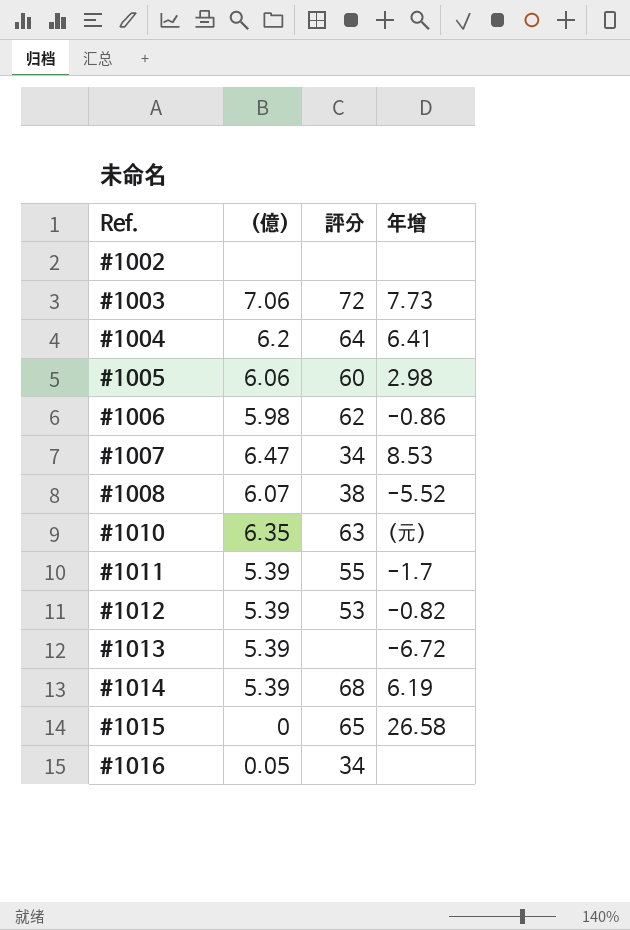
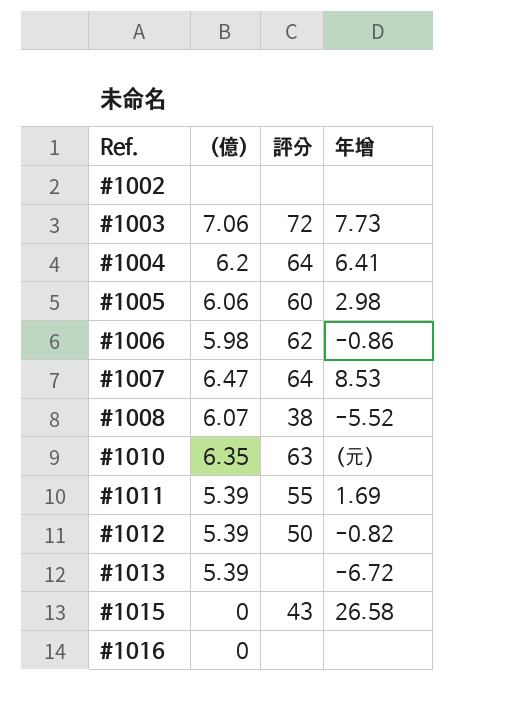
row #1014: 5.39 | 68 | 6.19 -> none
#1007 | 評分: 34 -> 64
#1011 | 年增: -1.7 -> 1.69
#1012 | 評分: 53 -> 50
#1015 | 評分: 65 -> 43
#1016 | (億): 0.05 -> 0
#1016 | 評分: 34 -> none

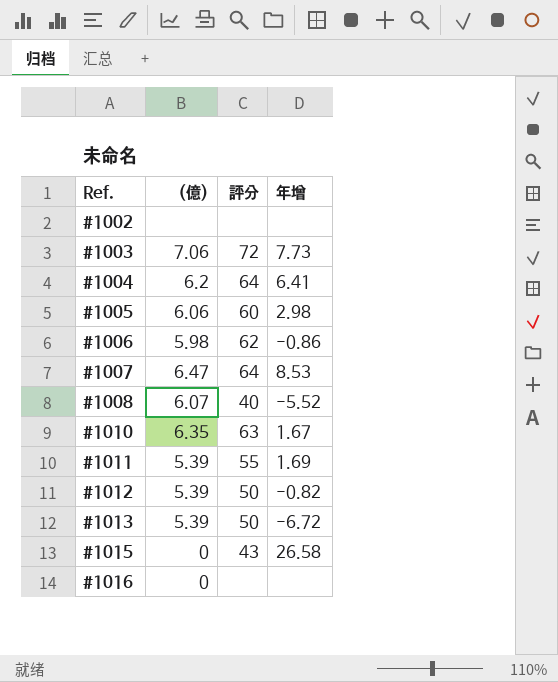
#1008 | 評分: 38 -> 40
#1010 | 年增: (元) -> 1.67
#1013 | 評分: none -> 50

